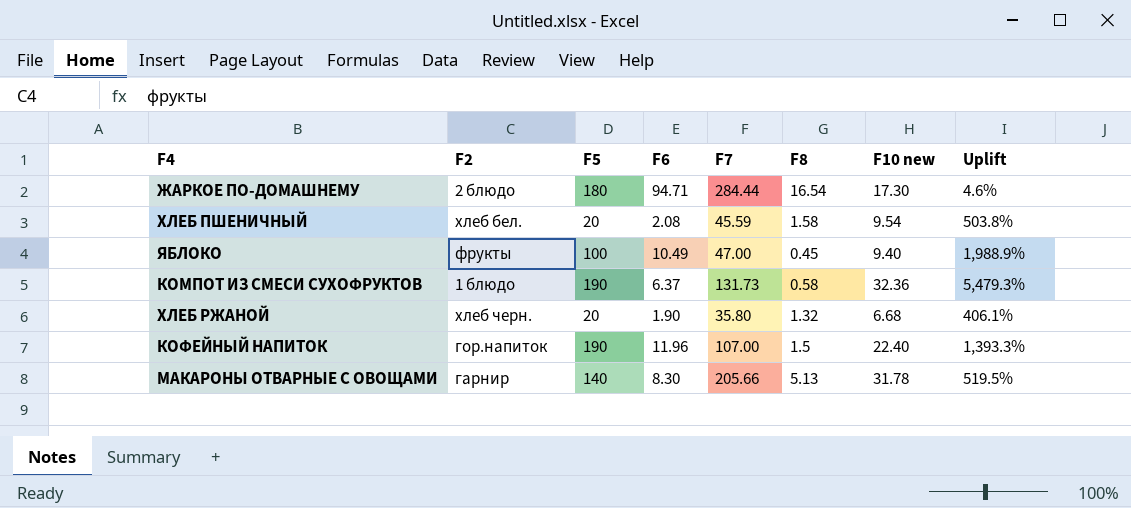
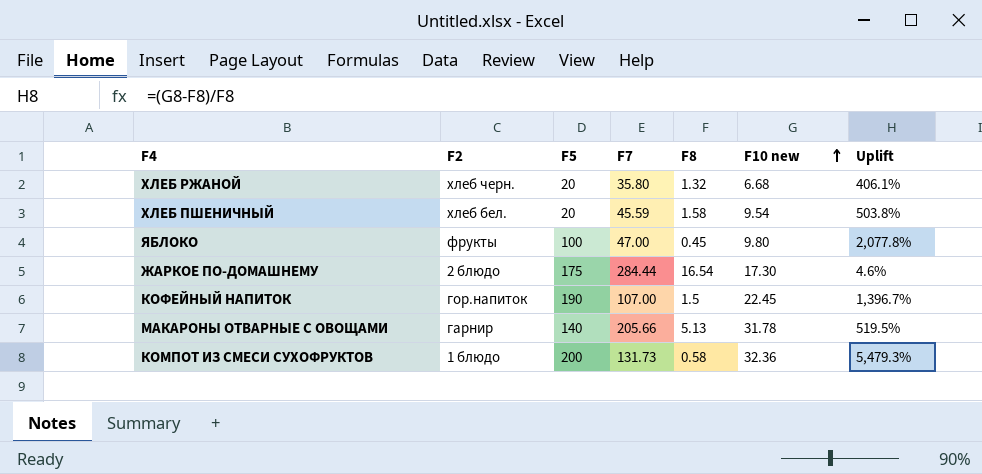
row order: none -> F10 new ascending
column F6 | position: 4 -> none
ЯБЛОКО | F10 new: 9.40 -> 9.80
ЯБЛОКО | Uplift: 1,988.9% -> 2,077.8%
ЖАРКОЕ ПО-ДОМАШНЕМУ | F5: 180 -> 175
КОФЕЙНЫЙ НАПИТОК | F10 new: 22.40 -> 22.45
КОФЕЙНЫЙ НАПИТОК | Uplift: 1,393.3% -> 1,396.7%
КОМПОТ ИЗ СМЕСИ СУХОФРУКТОВ | F5: 190 -> 200

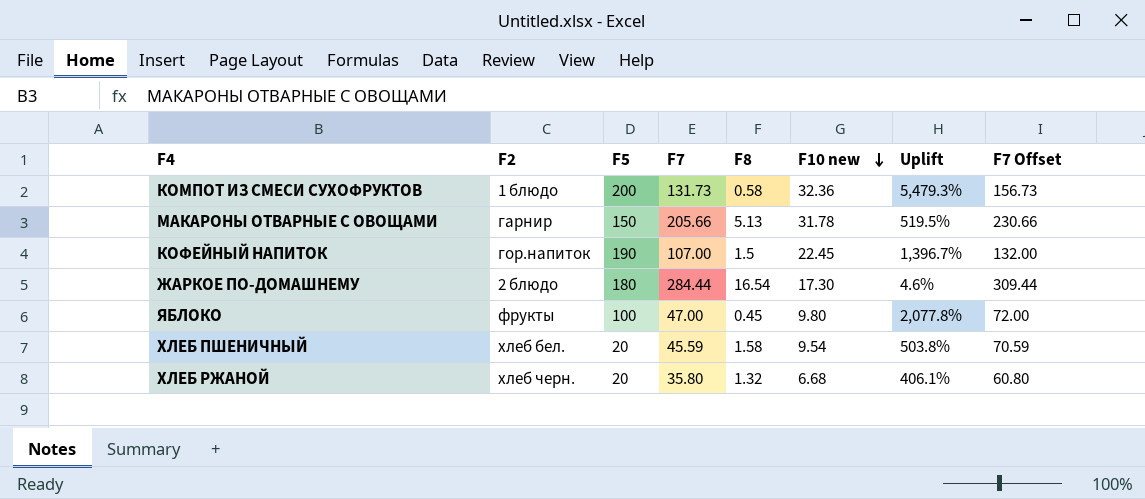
row order: F10 new ascending -> F10 new descending
column F7 Offset | formula: none -> [F7] + 25
МАКАРОНЫ ОТВАРНЫЕ С ОВОЩАМИ | F5: 140 -> 150
ЖАРКОЕ ПО-ДОМАШНЕМУ | F5: 175 -> 180

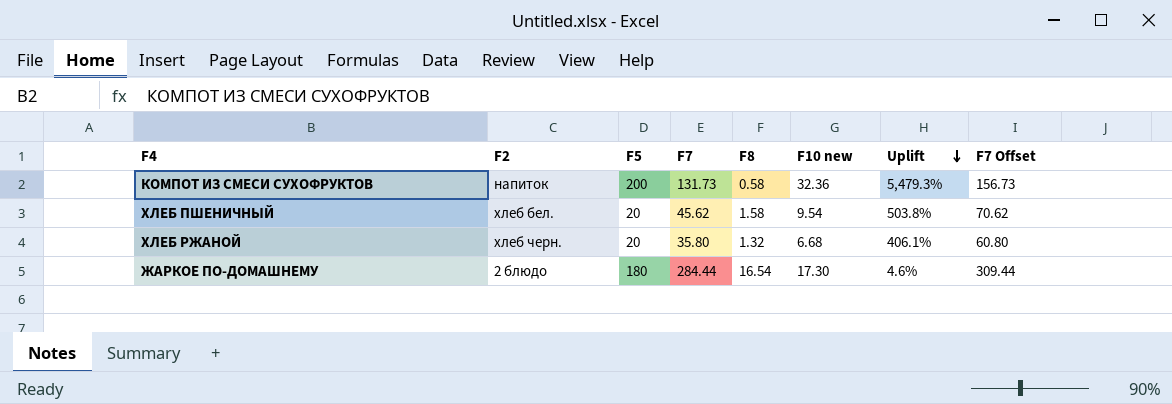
row order: F10 new descending -> Uplift descending
row МАКАРОНЫ ОТВАРНЫЕ С ОВОЩАМИ: гарнир | 150 | 205.66 | 5.13 | 31.78 | 519.5% | 230.66 -> none
row КОФЕЙНЫЙ НАПИТОК: гор.напиток | 190 | 107.00 | 1.5 | 22.45 | 1,396.7% | 132.00 -> none
row ЯБЛОКО: фрукты | 100 | 47.00 | 0.45 | 9.80 | 2,077.8% | 72.00 -> none
КОМПОТ ИЗ СМЕСИ СУХОФРУКТОВ | F2: 1 блюдо -> напиток
ХЛЕБ ПШЕНИЧНЫЙ | F7: 45.59 -> 45.62
ХЛЕБ ПШЕНИЧНЫЙ | F7 Offset: 70.59 -> 70.62

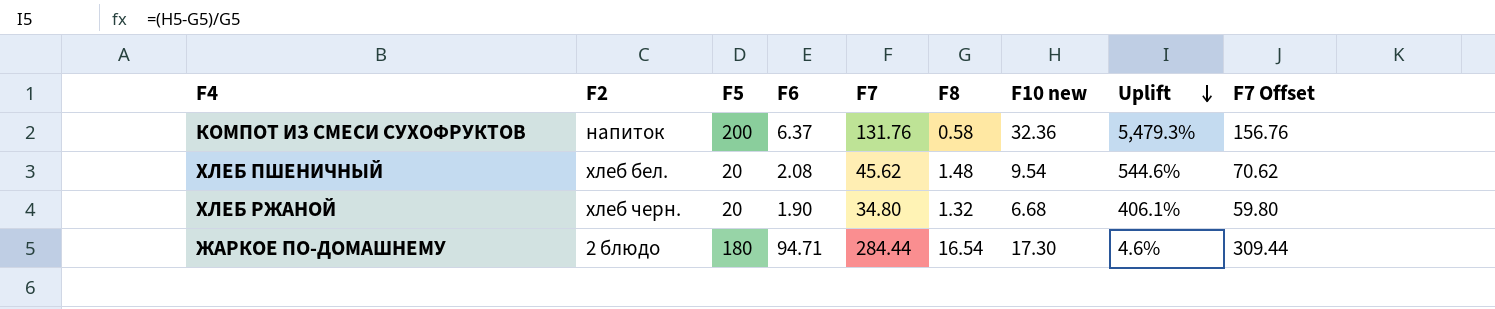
column F6 | position: none -> 4
КОМПОТ ИЗ СМЕСИ СУХОФРУКТОВ | F7: 131.73 -> 131.76
КОМПОТ ИЗ СМЕСИ СУХОФРУКТОВ | F7 Offset: 156.73 -> 156.76
ХЛЕБ ПШЕНИЧНЫЙ | F8: 1.58 -> 1.48
ХЛЕБ ПШЕНИЧНЫЙ | Uplift: 503.8% -> 544.6%
ХЛЕБ РЖАНОЙ | F7: 35.80 -> 34.80
ХЛЕБ РЖАНОЙ | F7 Offset: 60.80 -> 59.80

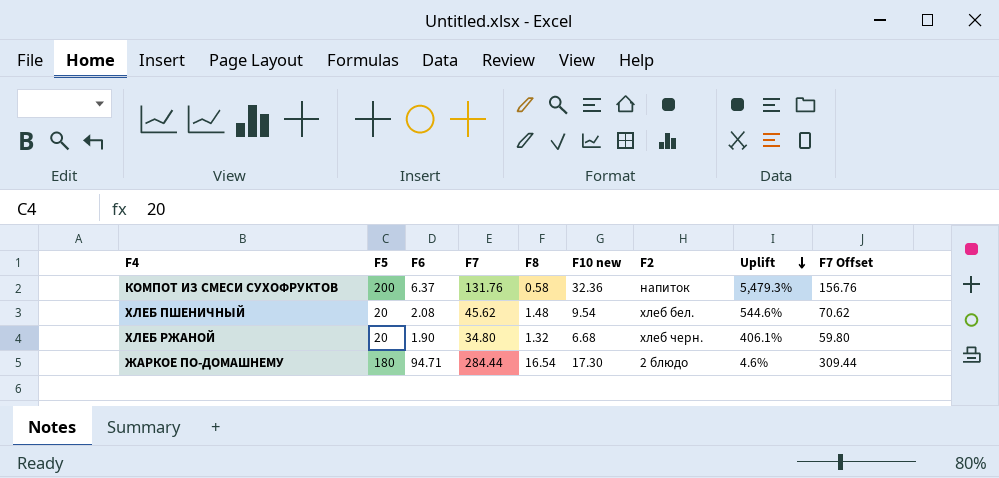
column F2 | position: 2 -> 7

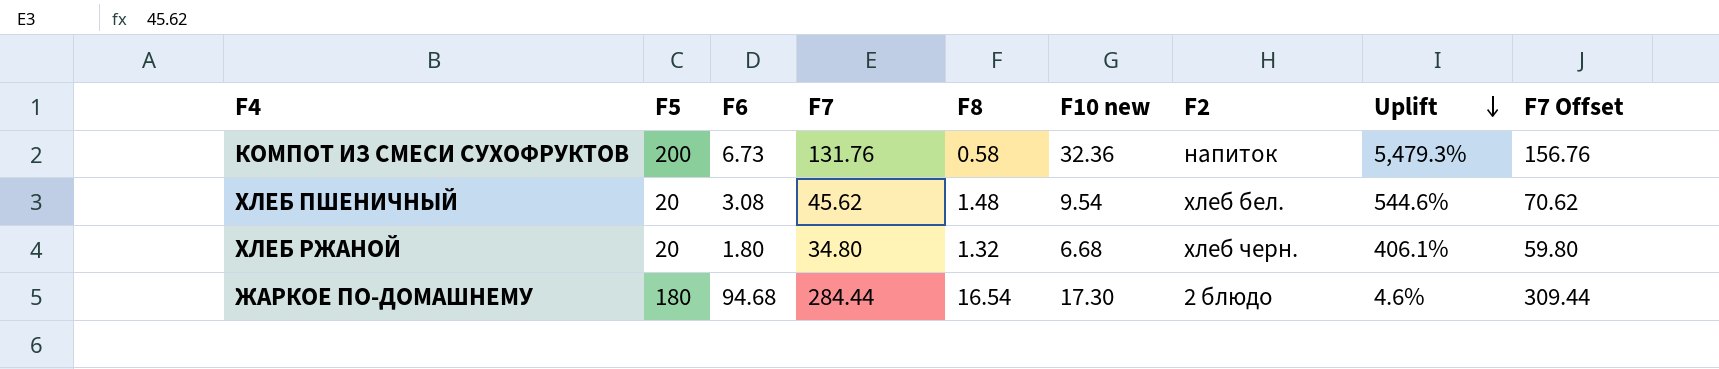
КОМПОТ ИЗ СМЕСИ СУХОФРУКТОВ | F6: 6.37 -> 6.73
ХЛЕБ ПШЕНИЧНЫЙ | F6: 2.08 -> 3.08
ХЛЕБ РЖАНОЙ | F6: 1.90 -> 1.80
ЖАРКОЕ ПО-ДОМАШНЕМУ | F6: 94.71 -> 94.68

